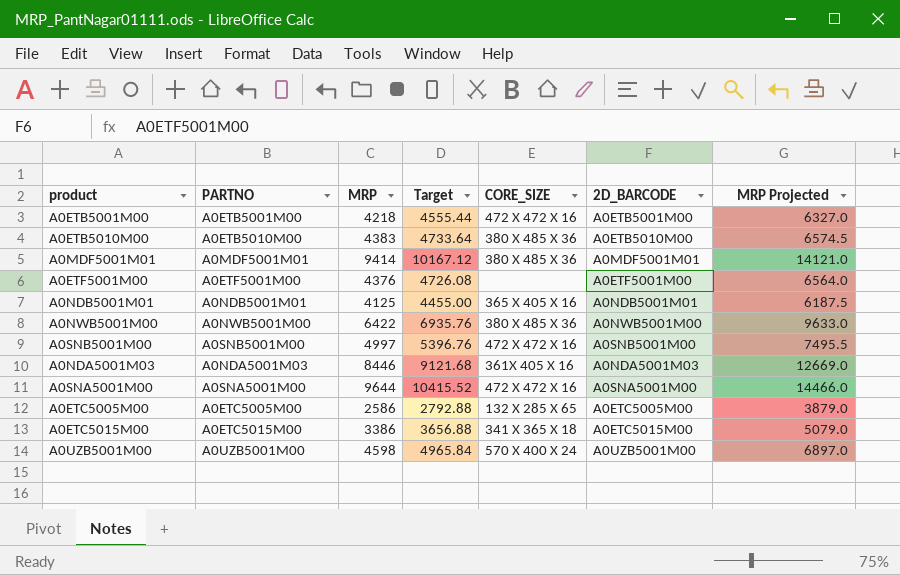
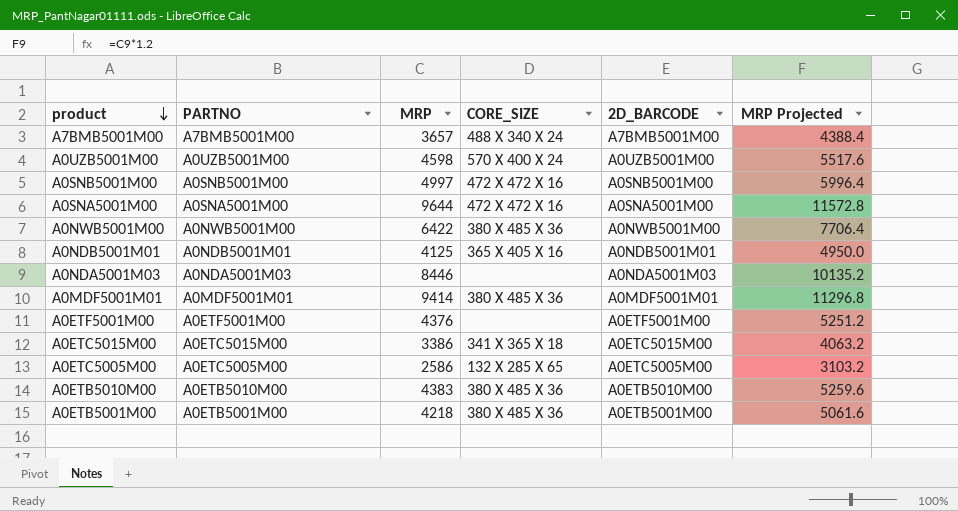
row order: none -> product descending
column Target | formula: [MRP] * 1.08 -> none
column MRP Projected | formula: [MRP] * 1.5 -> [MRP] * 1.2
row A7BMB5001M00: none -> A7BMB5001M00 | 3657 | 488 X 340 X 24 | A7BMB5001M00 | 4388.4
A0NDA5001M03 | CORE_SIZE: 361X 405 X 16 -> none
A0ETB5001M00 | CORE_SIZE: 472 X 472 X 16 -> 380 X 485 X 36

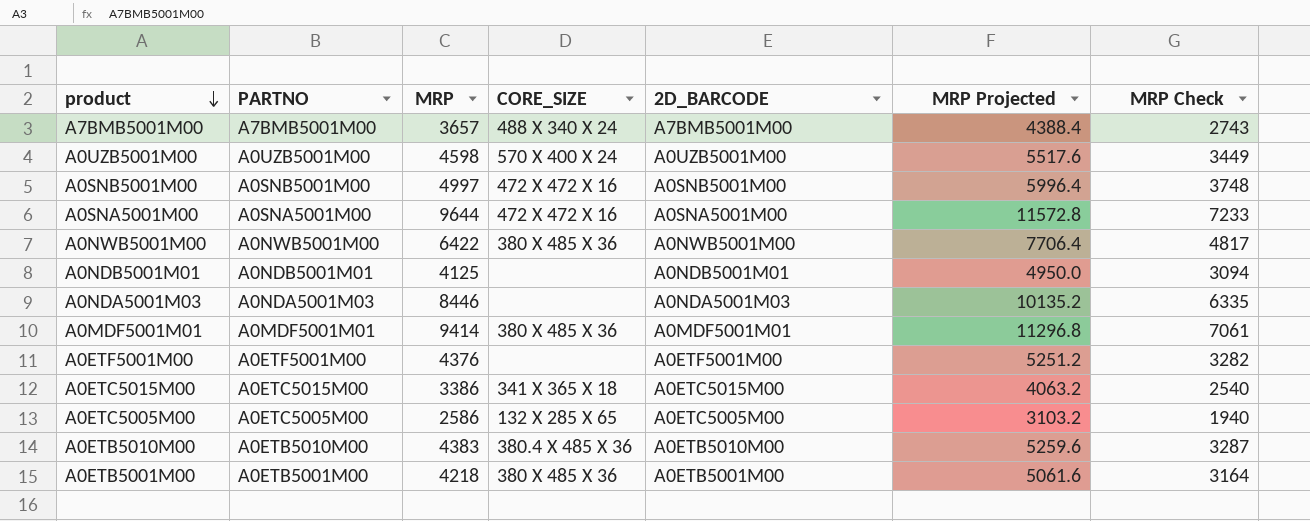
column MRP Check | formula: none -> [MRP] * 0.75
A0NDB5001M01 | CORE_SIZE: 365 X 405 X 16 -> none
A0ETB5010M00 | CORE_SIZE: 380 X 485 X 36 -> 380.4 X 485 X 36

